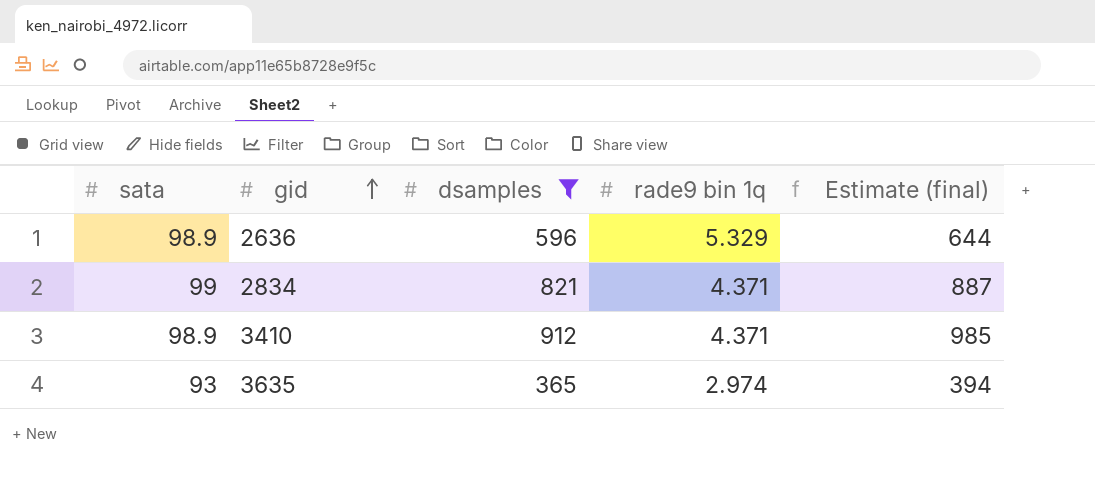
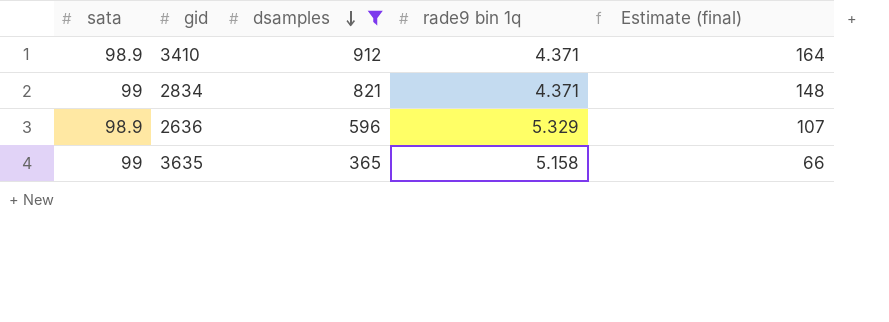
row order: gid ascending -> dsamples descending
column Estimate (final) | formula: [dsamples] * 1.08 -> [dsamples] * 0.18
3635 | sata: 93 -> 99
3635 | rade9 bin 1q: 2.974 -> 5.158

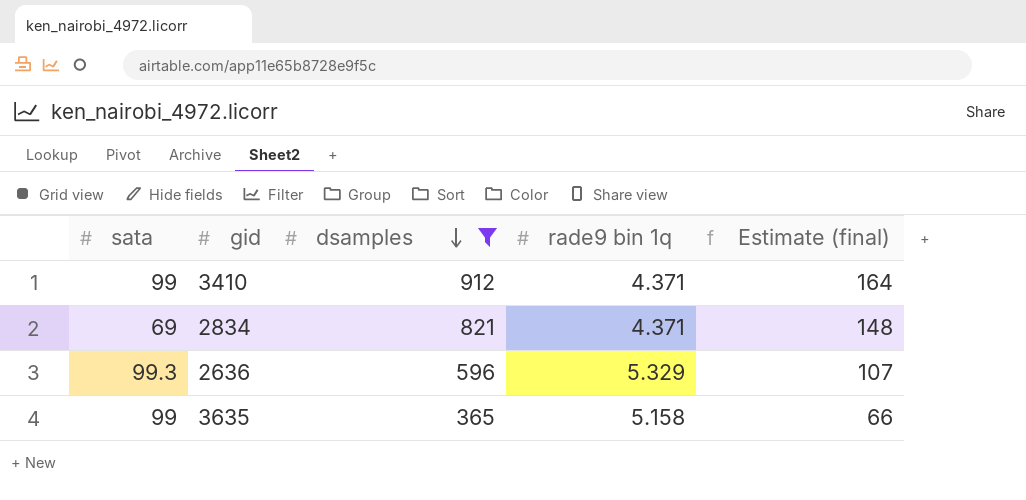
3410 | sata: 98.9 -> 99
2834 | sata: 99 -> 69
2636 | sata: 98.9 -> 99.3

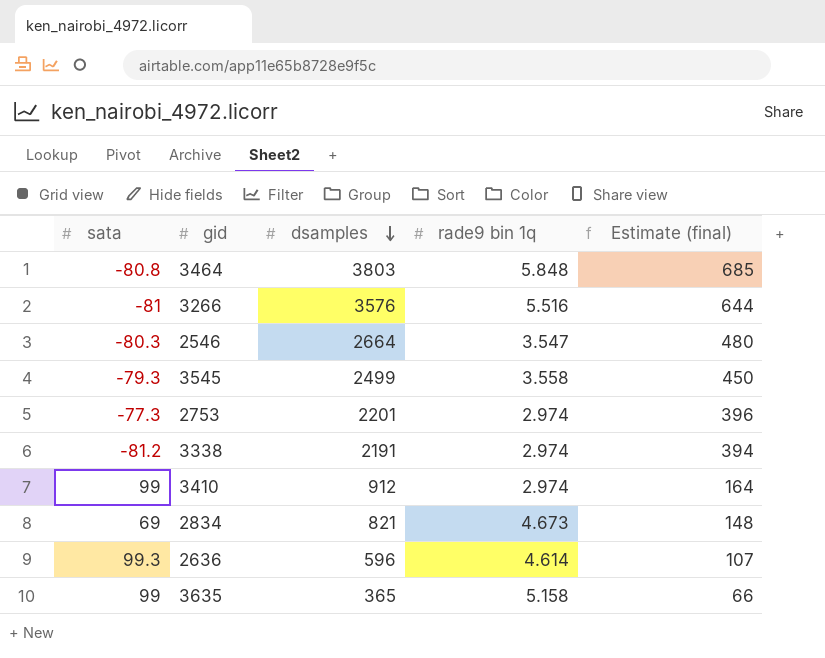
filter: dsamples <= 912 -> none
3410 | rade9 bin 1q: 4.371 -> 2.974
2834 | rade9 bin 1q: 4.371 -> 4.673
2636 | rade9 bin 1q: 5.329 -> 4.614

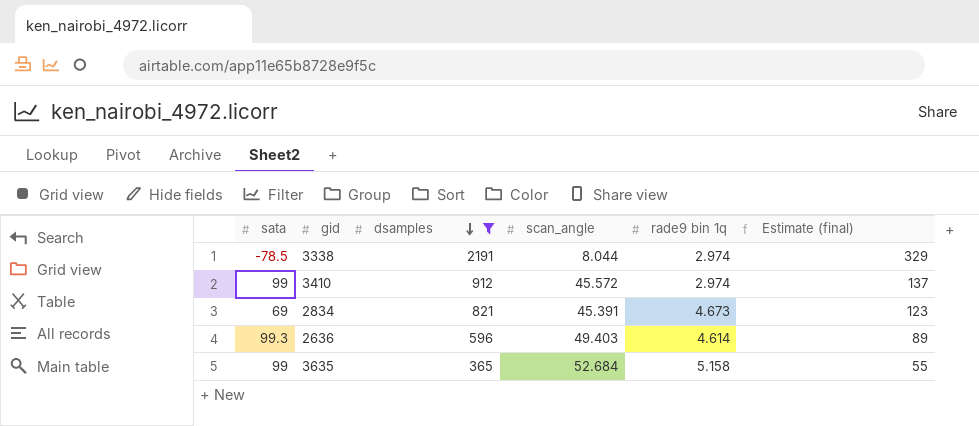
filter: none -> dsamples <= 2191
column scan_angle | position: none -> 4
column Estimate (final) | formula: [dsamples] * 0.18 -> [dsamples] * 0.15
3338 | sata: -81.2 -> -78.5

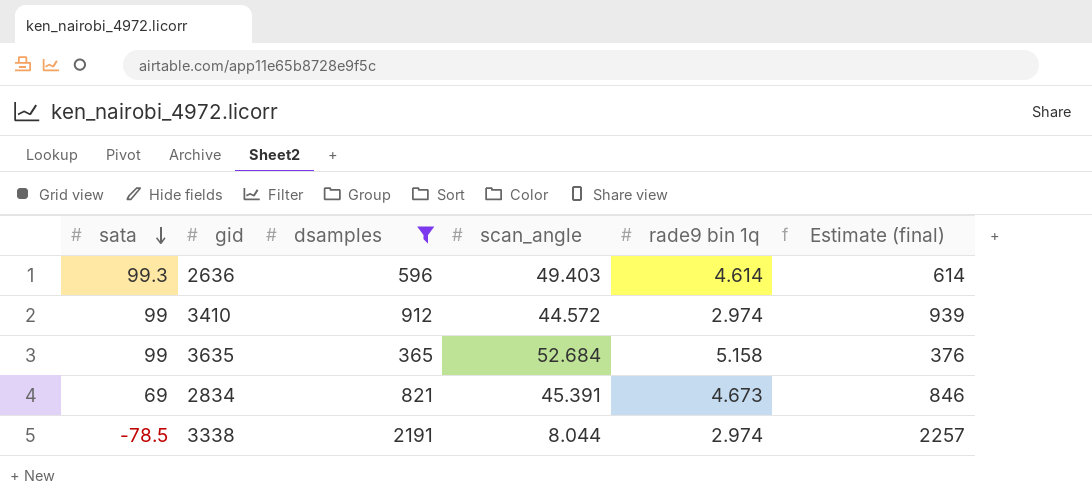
row order: dsamples descending -> sata descending
column Estimate (final) | formula: [dsamples] * 0.15 -> [dsamples] * 1.03
3410 | scan_angle: 45.572 -> 44.572

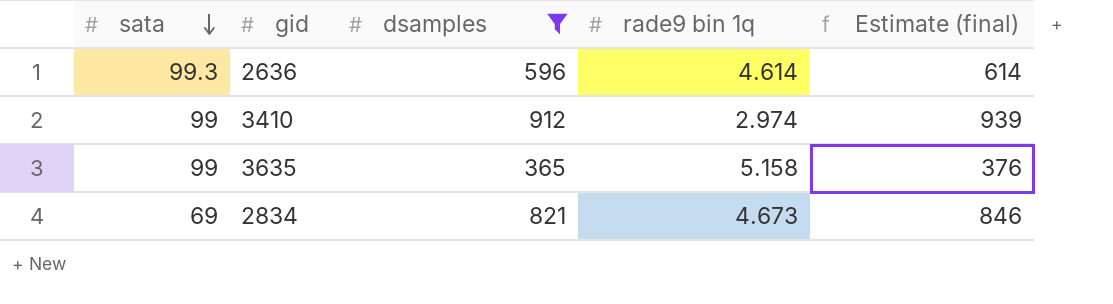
column scan_angle | position: 4 -> none
row 3338: -78.5 | 2191 | 8.044 | 2.974 | 2257 -> none

